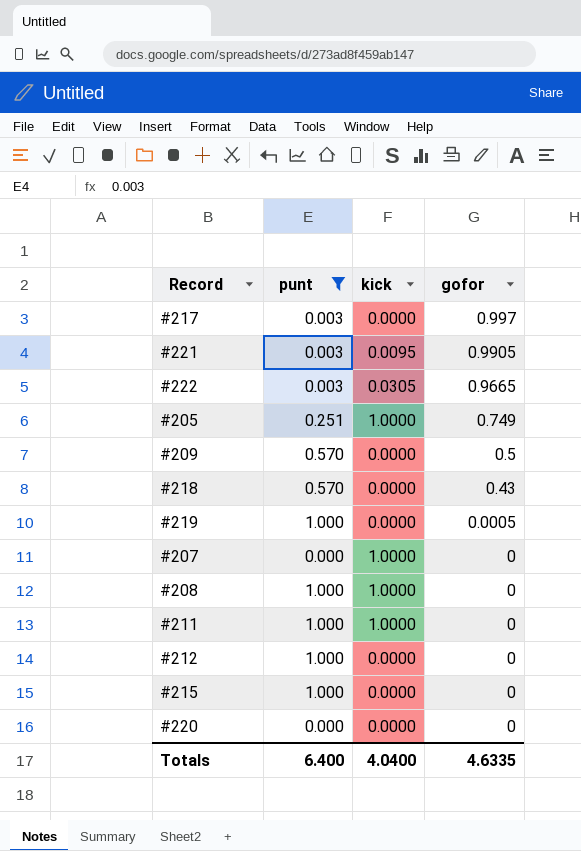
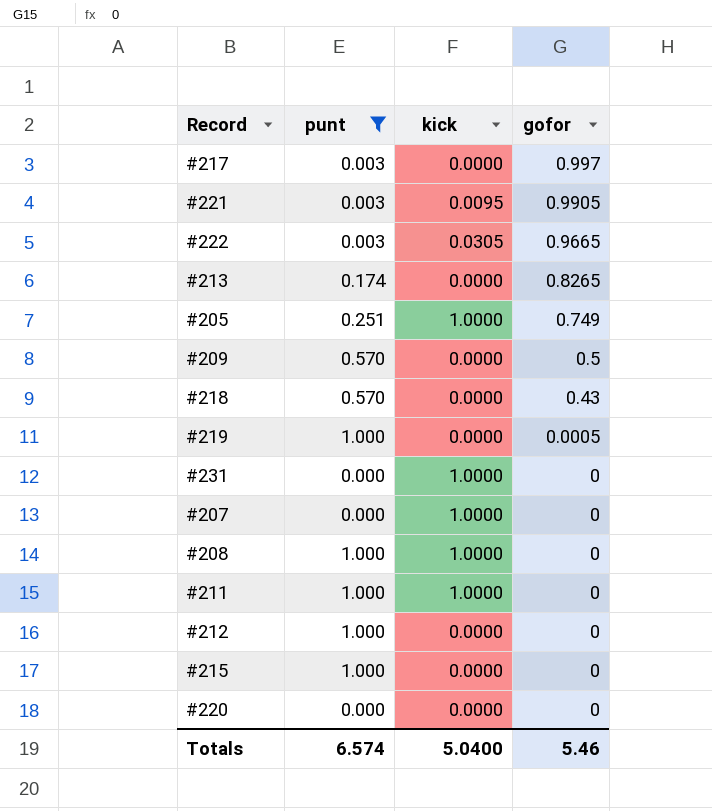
row #213: none -> 0.174 | 0.0000 | 0.8265
row #231: none -> 0.000 | 1.0000 | 0
Totals | punt: 6.400 -> 6.574
Totals | kick: 4.0400 -> 5.0400
Totals | gofor: 4.6335 -> 5.46

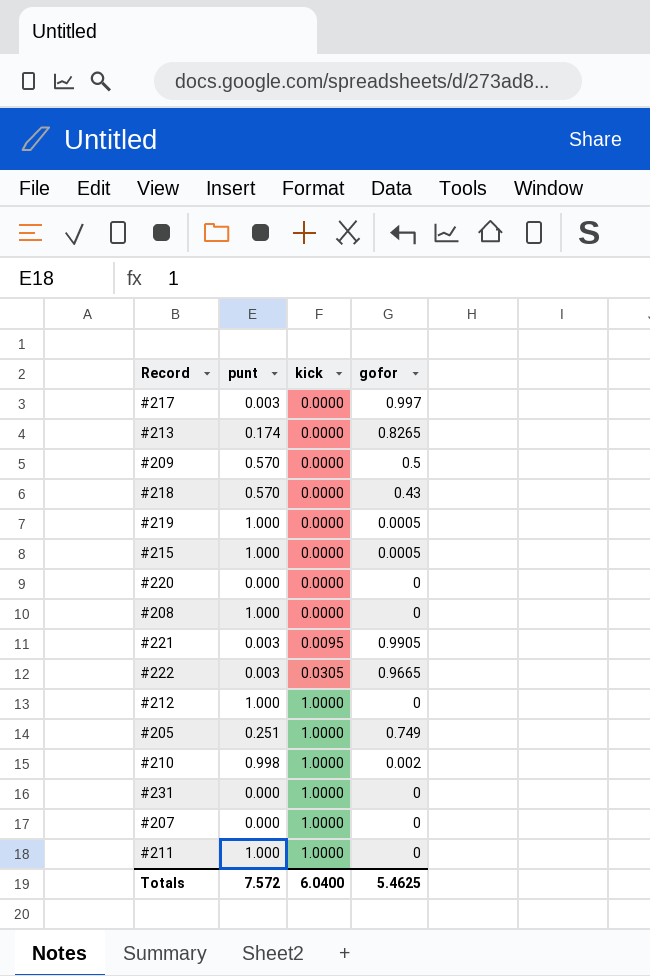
filter: punt != 0.998 -> none
row order: gofor descending -> kick ascending
#215 | gofor: 0 -> 0.0005
#208 | kick: 1.0000 -> 0.0000
#212 | kick: 0.0000 -> 1.0000
Totals | punt: 6.574 -> 7.572
Totals | kick: 5.0400 -> 6.0400
Totals | gofor: 5.46 -> 5.4625

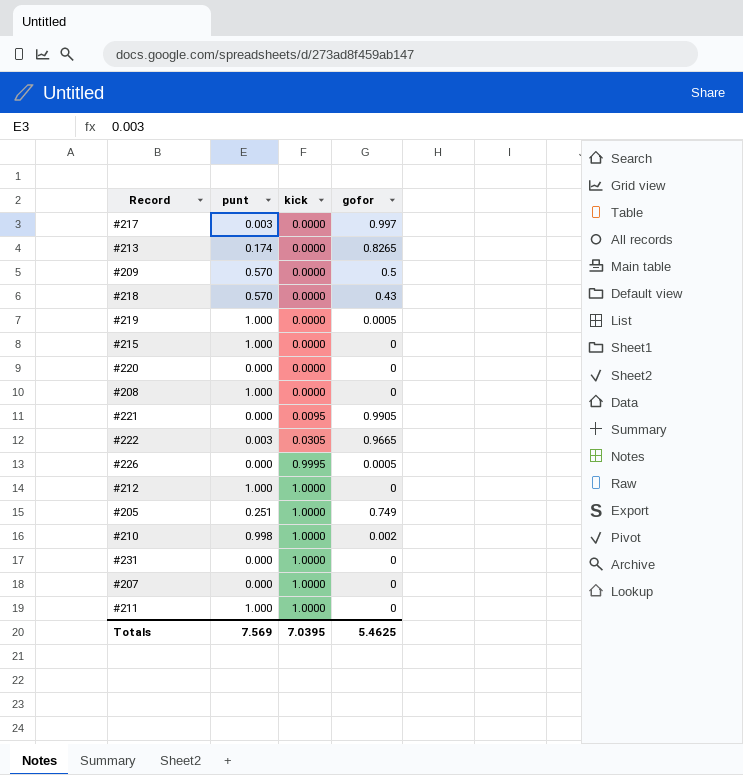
#215 | gofor: 0.0005 -> 0
#221 | punt: 0.003 -> 0.000
row #226: none -> 0.000 | 0.9995 | 0.0005
Totals | punt: 7.572 -> 7.569
Totals | kick: 6.0400 -> 7.0395

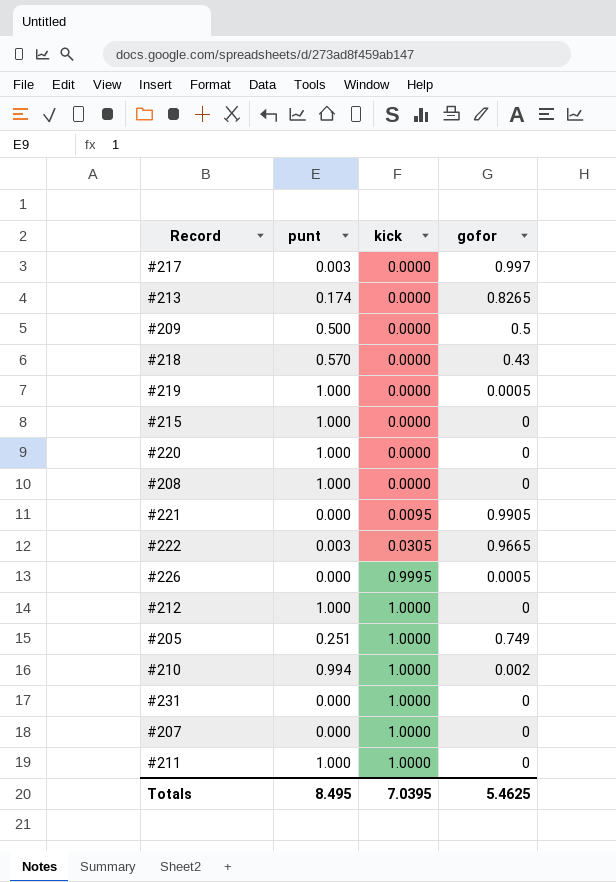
#209 | punt: 0.570 -> 0.500
#220 | punt: 0.000 -> 1.000
#210 | punt: 0.998 -> 0.994
Totals | punt: 7.569 -> 8.495

